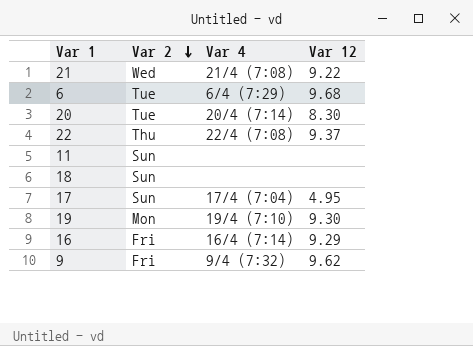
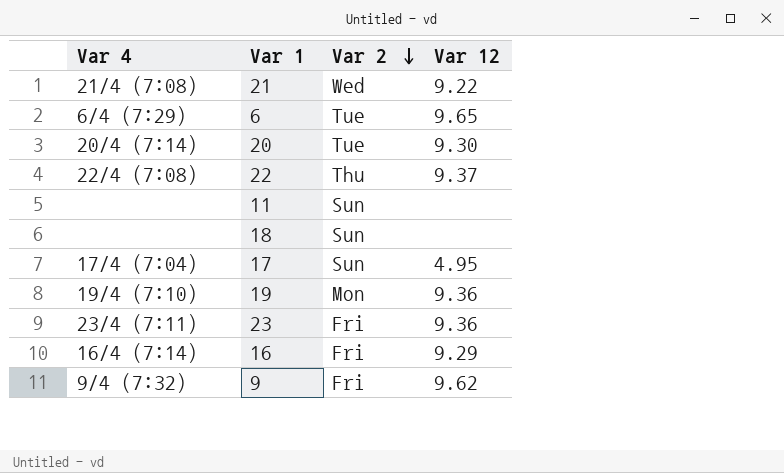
column Var 4 | position: 3 -> 1
6 | Var 12: 9.68 -> 9.65
20 | Var 12: 8.30 -> 9.30
19 | Var 12: 9.30 -> 9.36
row 23: none -> 23/4 (7:11) | Fri | 9.36

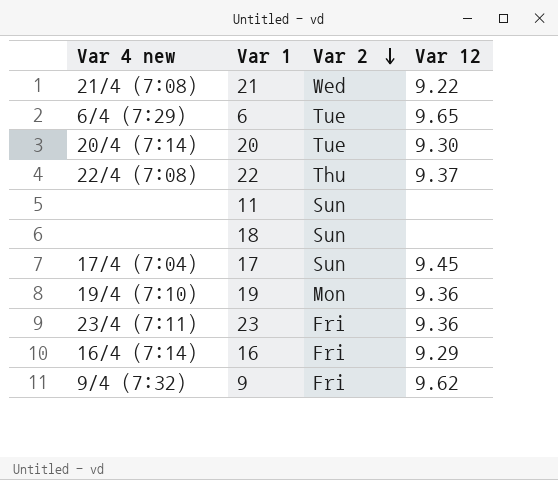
column name: Var 4 -> Var 4 new
17 | Var 12: 4.95 -> 9.45

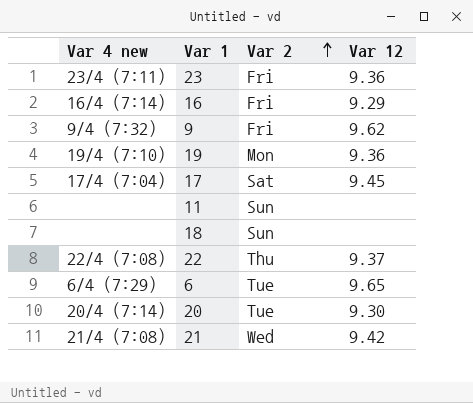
row order: Var 2 descending -> Var 2 ascending
17 | Var 2: Sun -> Sat
21 | Var 12: 9.22 -> 9.42

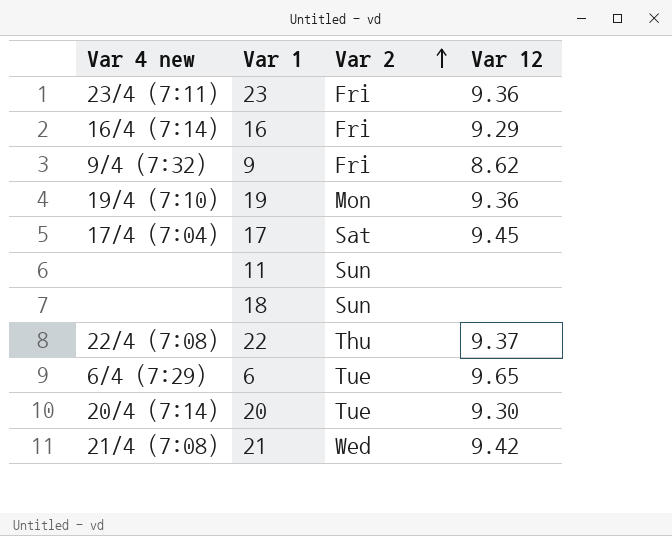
9 | Var 12: 9.62 -> 8.62

